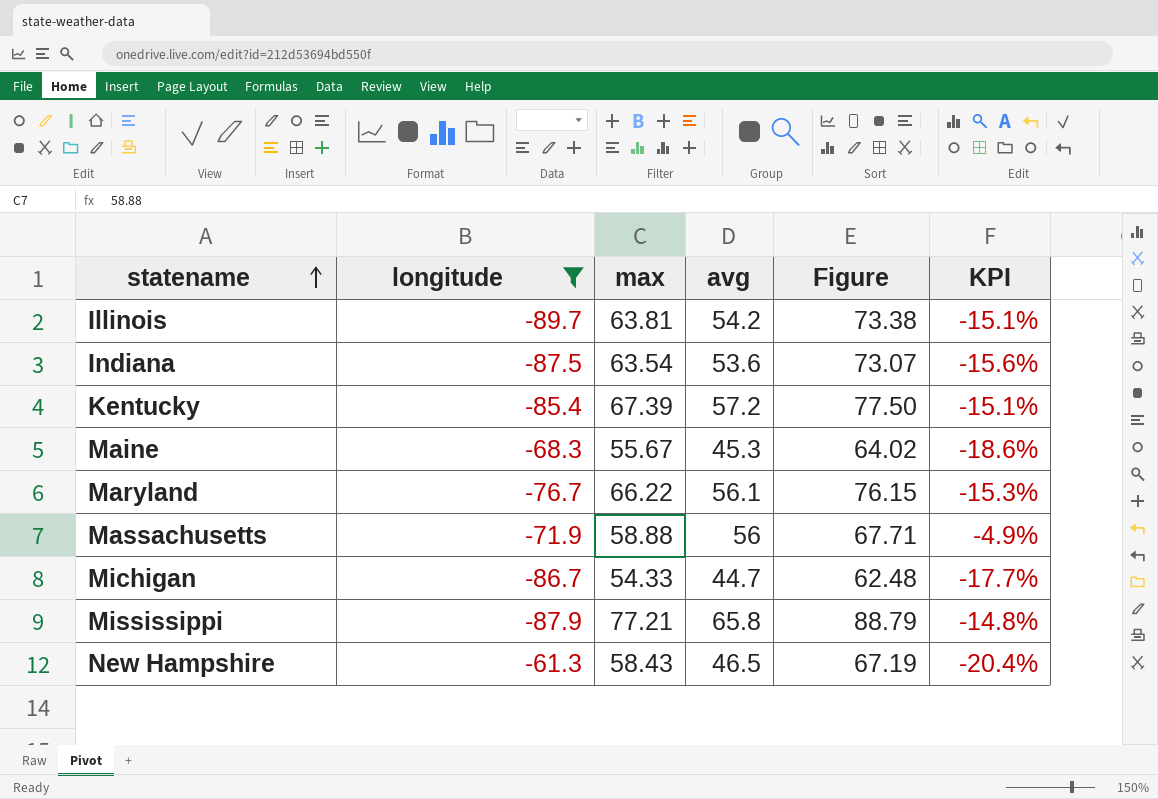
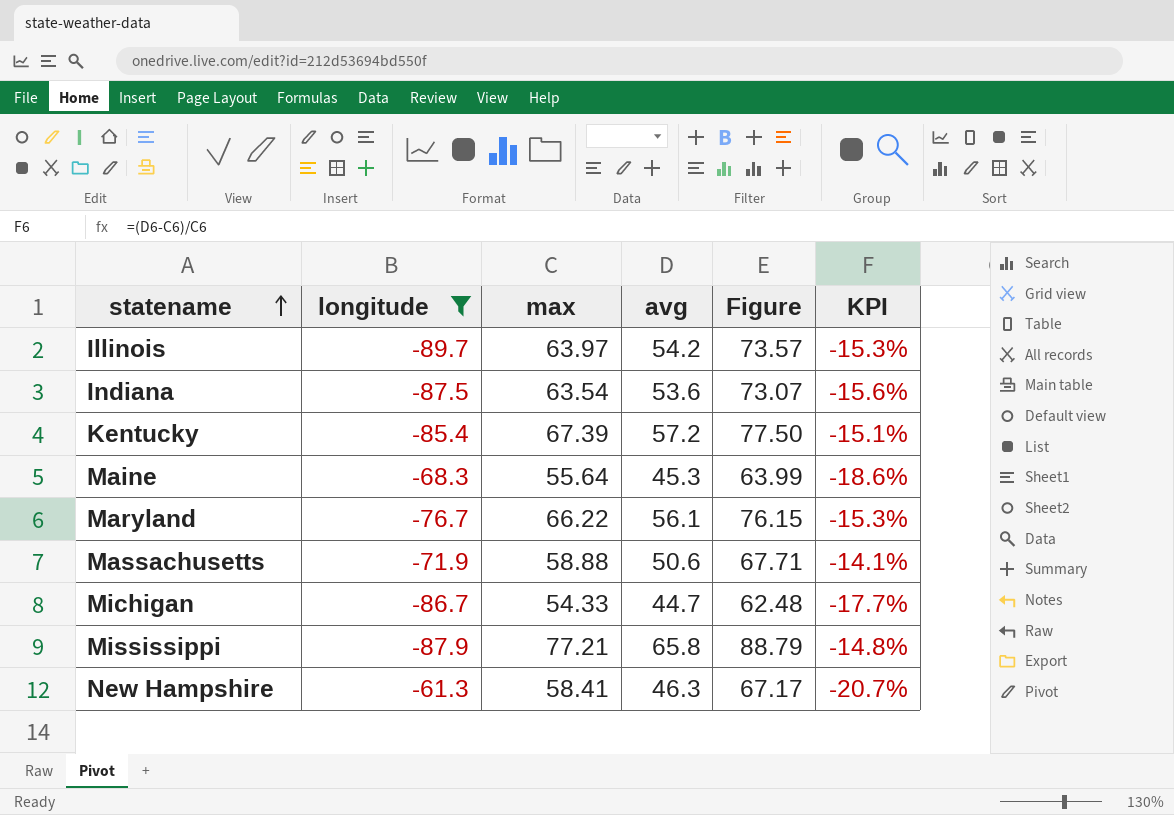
Illinois | max: 63.81 -> 63.97
Illinois | Figure: 73.38 -> 73.57
Illinois | KPI: -15.1% -> -15.3%
Maine | max: 55.67 -> 55.64
Maine | Figure: 64.02 -> 63.99
Massachusetts | avg: 56 -> 50.6
Massachusetts | KPI: -4.9% -> -14.1%
New Hampshire | max: 58.43 -> 58.41
New Hampshire | avg: 46.5 -> 46.3
New Hampshire | Figure: 67.19 -> 67.17
New Hampshire | KPI: -20.4% -> -20.7%

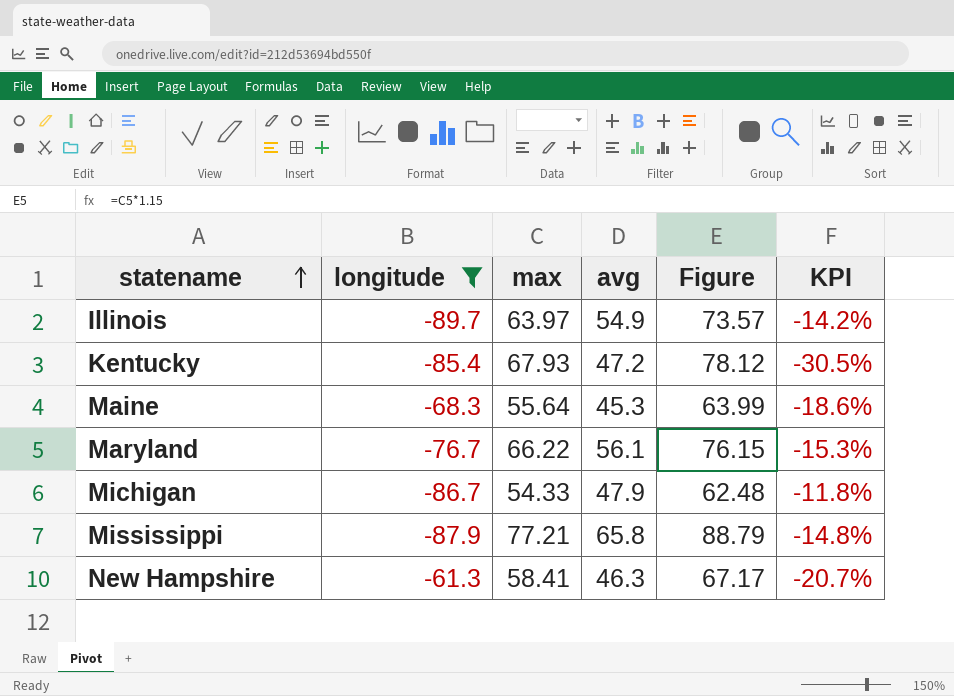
row Indiana: -87.5 | 63.54 | 53.6 | 73.07 | -15.6% -> none
row Massachusetts: -71.9 | 58.88 | 50.6 | 67.71 | -14.1% -> none
Illinois | avg: 54.2 -> 54.9
Illinois | KPI: -15.3% -> -14.2%
Kentucky | max: 67.39 -> 67.93
Kentucky | avg: 57.2 -> 47.2
Kentucky | Figure: 77.50 -> 78.12
Kentucky | KPI: -15.1% -> -30.5%
Michigan | avg: 44.7 -> 47.9
Michigan | KPI: -17.7% -> -11.8%

